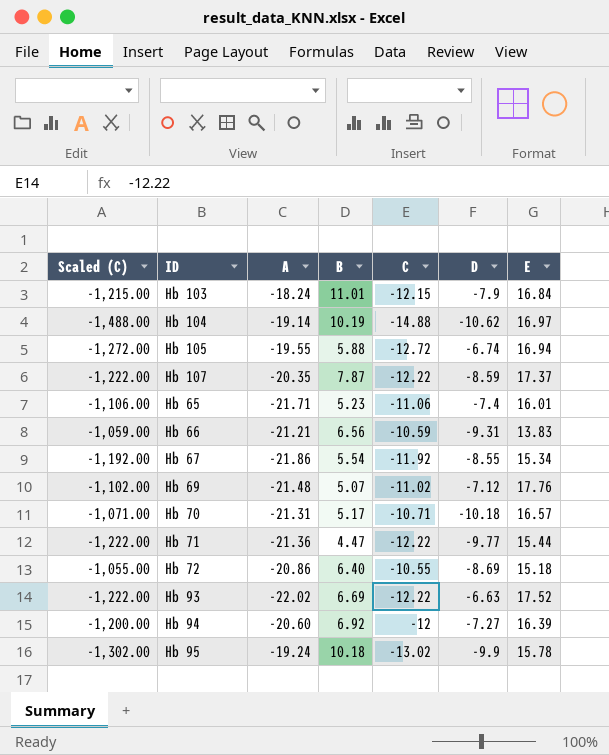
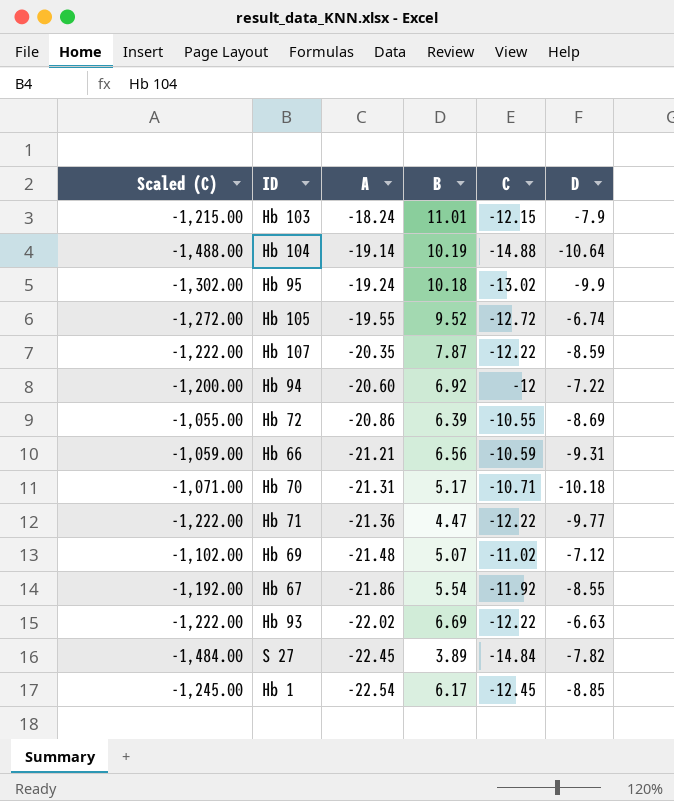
row order: none -> A descending
column E | position: 7 -> none
row Hb 65: -1,106.00 | -21.71 | 5.23 | -11.06 | -7.4 | 16.01 -> none
Hb 104 | D: -10.62 -> -10.64
Hb 105 | B: 5.88 -> 9.52
Hb 94 | D: -7.27 -> -7.22
Hb 72 | B: 6.40 -> 6.39
row S 27: none -> -1,484.00 | -22.45 | 3.89 | -14.84 | -7.82
row Hb 1: none -> -1,245.00 | -22.54 | 6.17 | -12.45 | -8.85

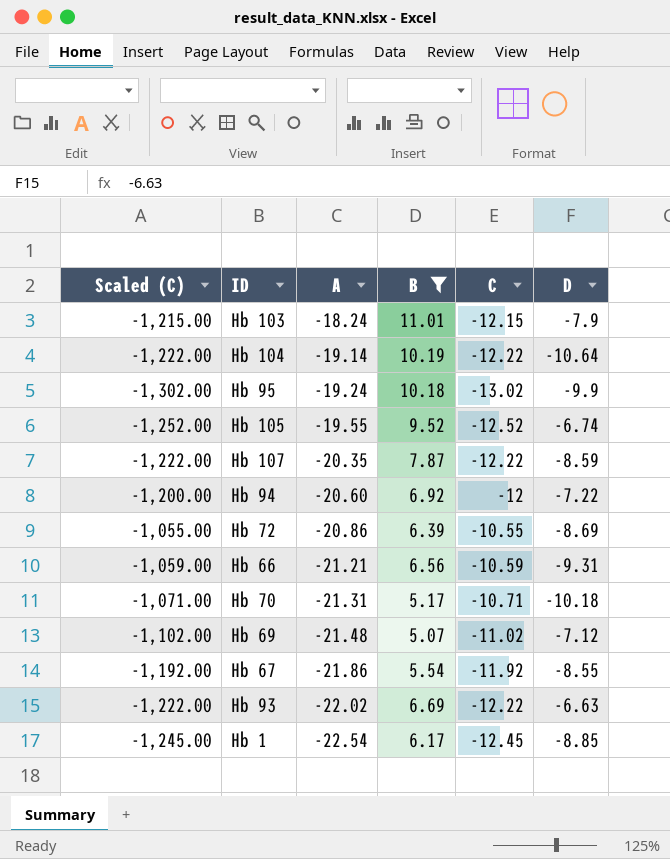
filter: none -> B >= 5.07
Hb 104 | Scaled (C): -1,488.00 -> -1,222.00
Hb 104 | C: -14.88 -> -12.22
Hb 105 | Scaled (C): -1,272.00 -> -1,252.00
Hb 105 | C: -12.72 -> -12.52

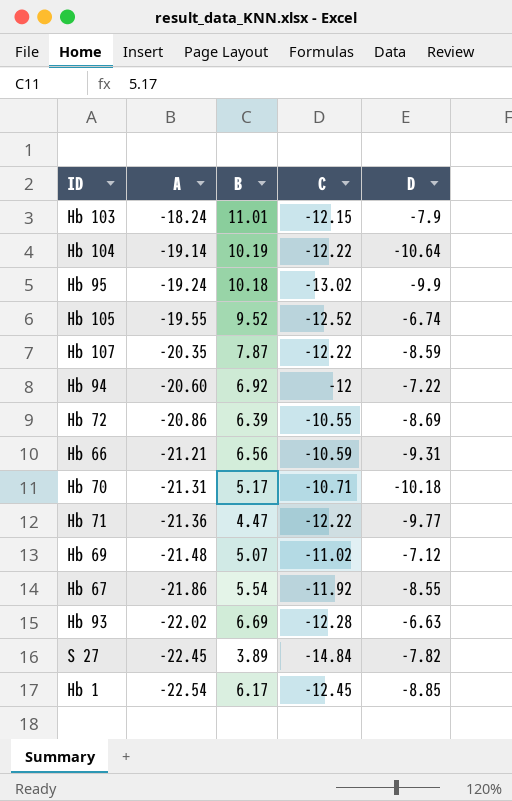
filter: B >= 5.07 -> none
column Scaled (C) | formula: [C] * 100 -> none
Hb 93 | C: -12.22 -> -12.28

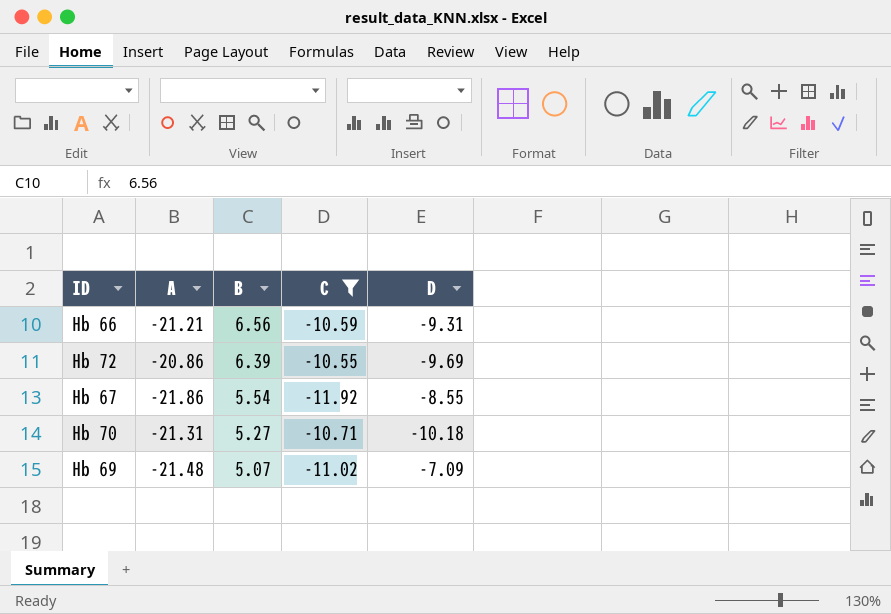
filter: none -> C >= -11.92
row order: A descending -> B descending
Hb 72 | D: -8.69 -> -9.69
Hb 70 | B: 5.17 -> 5.27
Hb 69 | D: -7.12 -> -7.09

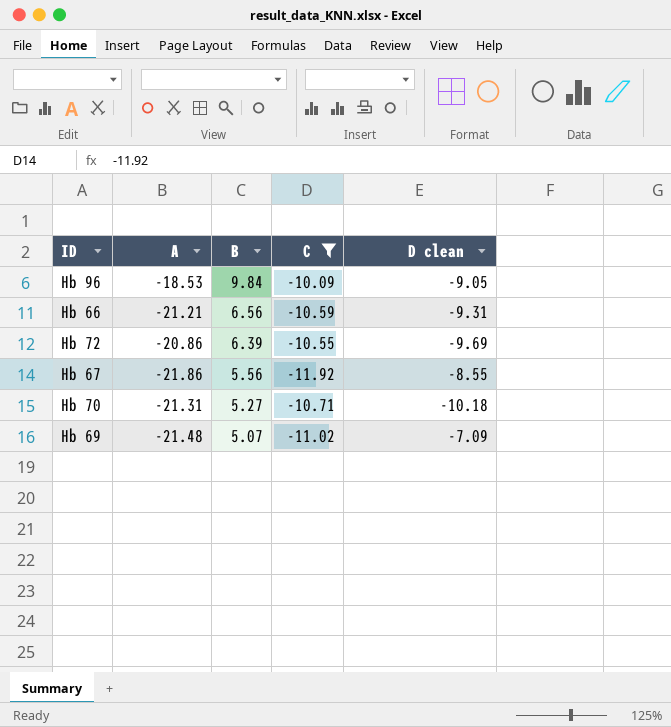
column name: D -> D clean
row Hb 96: none -> -18.53 | 9.84 | -10.09 | -9.05
Hb 67 | B: 5.54 -> 5.56

